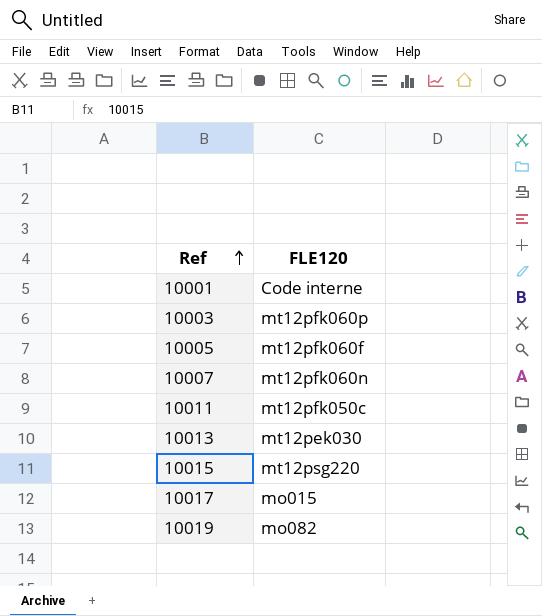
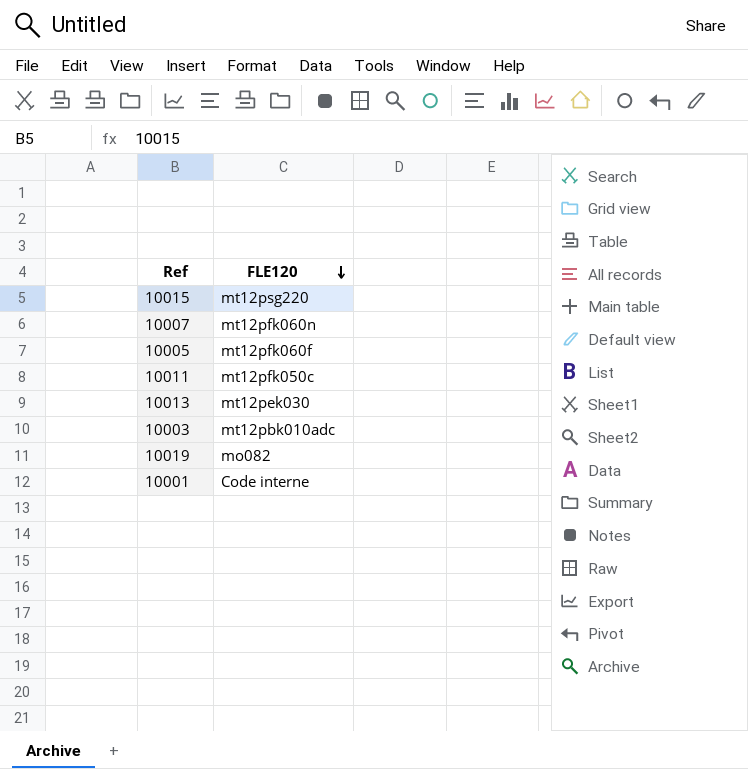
row order: Ref ascending -> FLE120 descending
row 10017: mo015 -> none
10003 | FLE120: mt12pfk060p -> mt12pbk010adc

